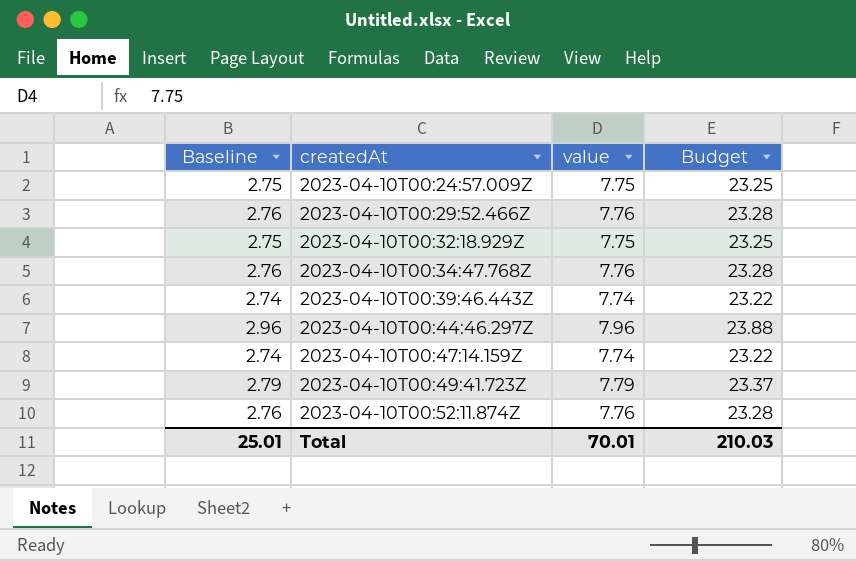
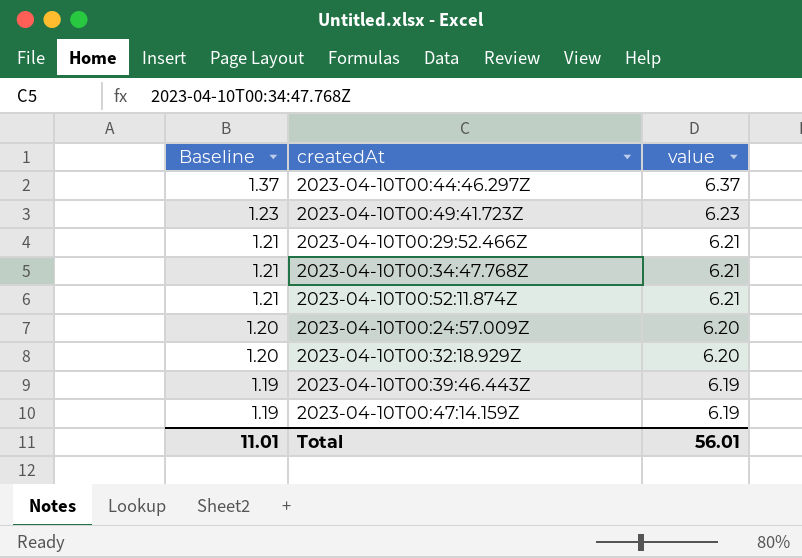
row order: createdAt ascending -> Baseline descending
column Budget | formula: [value] * 3 -> none
2023-04-10T00:44:46.297Z | Baseline: 2.96 -> 1.37
2023-04-10T00:44:46.297Z | value: 7.96 -> 6.37
2023-04-10T00:49:41.723Z | Baseline: 2.79 -> 1.23
2023-04-10T00:49:41.723Z | value: 7.79 -> 6.23
2023-04-10T00:29:52.466Z | Baseline: 2.76 -> 1.21
2023-04-10T00:29:52.466Z | value: 7.76 -> 6.21
2023-04-10T00:34:47.768Z | Baseline: 2.76 -> 1.21
2023-04-10T00:34:47.768Z | value: 7.76 -> 6.21
2023-04-10T00:52:11.874Z | Baseline: 2.76 -> 1.21
2023-04-10T00:52:11.874Z | value: 7.76 -> 6.21
2023-04-10T00:24:57.009Z | Baseline: 2.75 -> 1.20
2023-04-10T00:24:57.009Z | value: 7.75 -> 6.20
2023-04-10T00:32:18.929Z | Baseline: 2.75 -> 1.20
2023-04-10T00:32:18.929Z | value: 7.75 -> 6.20
2023-04-10T00:39:46.443Z | Baseline: 2.74 -> 1.19
2023-04-10T00:39:46.443Z | value: 7.74 -> 6.19
2023-04-10T00:47:14.159Z | Baseline: 2.74 -> 1.19
2023-04-10T00:47:14.159Z | value: 7.74 -> 6.19
Total | Baseline: 25.01 -> 11.01
Total | value: 70.01 -> 56.01

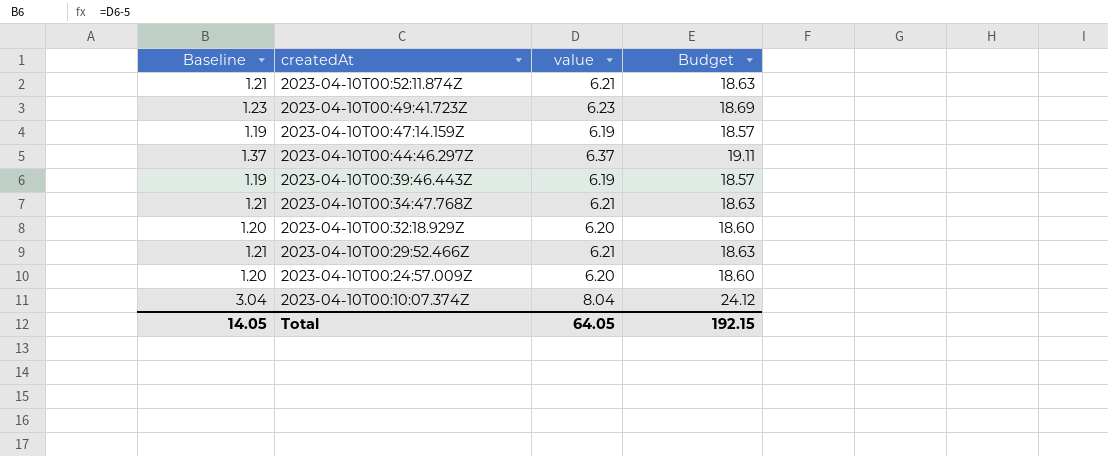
row order: Baseline descending -> createdAt descending
column Budget | formula: none -> [value] * 3
row 2023-04-10T00:10:07.374Z: none -> 3.04 | 8.04 | 24.12
Total | Baseline: 11.01 -> 14.05
Total | value: 56.01 -> 64.05

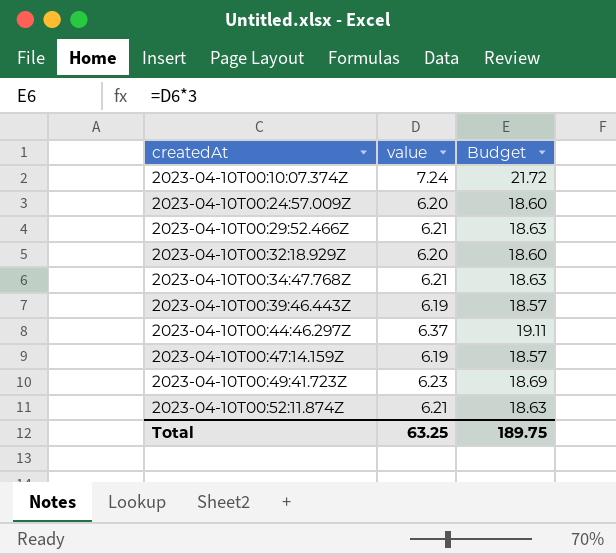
row order: createdAt descending -> createdAt ascending
column Baseline | formula: [value] - 5 -> none
2023-04-10T00:10:07.374Z | value: 8.04 -> 7.24
2023-04-10T00:10:07.374Z | Budget: 24.12 -> 21.72
Total | value: 64.05 -> 63.25
Total | Budget: 192.15 -> 189.75

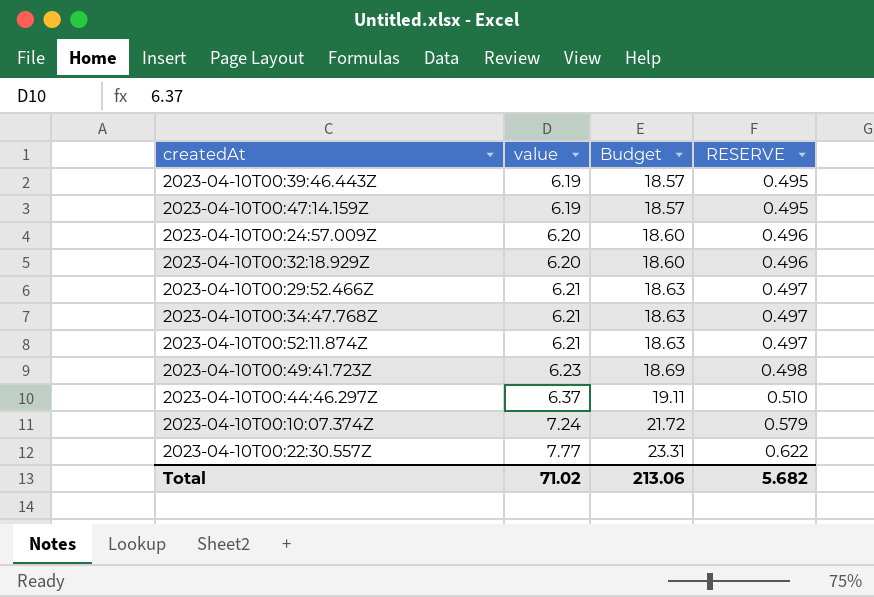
row order: createdAt ascending -> value ascending
column RESERVE | formula: none -> [value] * 0.08
row 2023-04-10T00:22:30.557Z: none -> 7.77 | 23.31 | 0.622
Total | value: 63.25 -> 71.02
Total | Budget: 189.75 -> 213.06

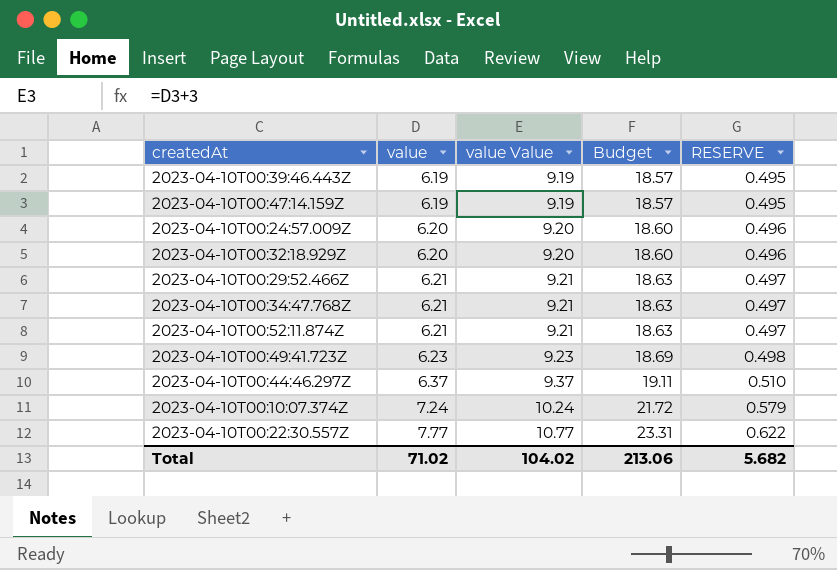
column value Value | formula: none -> [value] + 3

